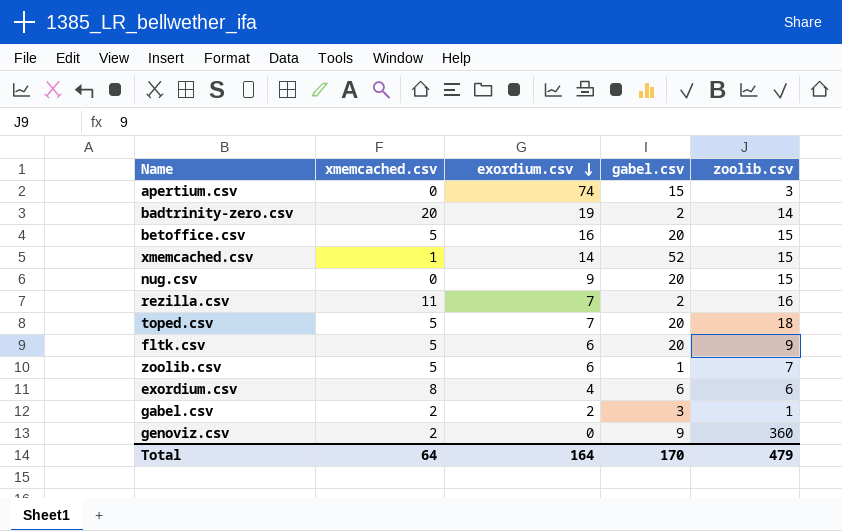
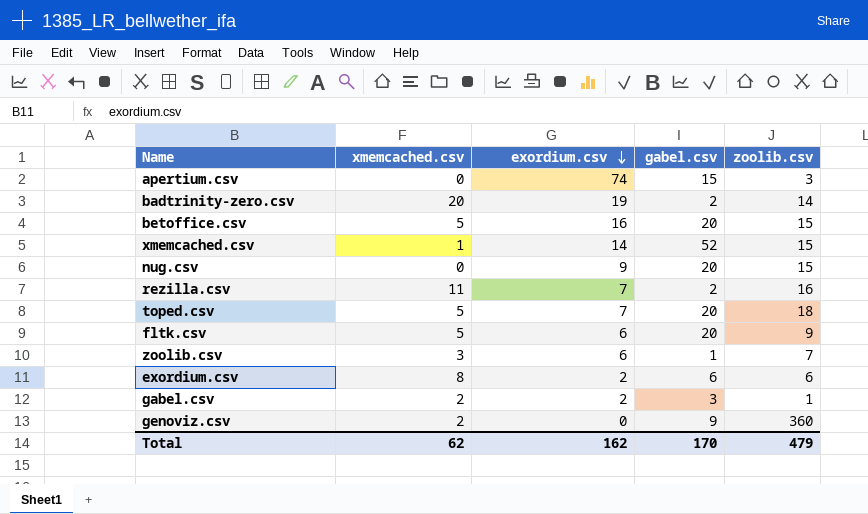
zoolib.csv | xmemcached.csv: 5 -> 3
exordium.csv | exordium.csv: 4 -> 2
Total | xmemcached.csv: 64 -> 62
Total | exordium.csv: 164 -> 162

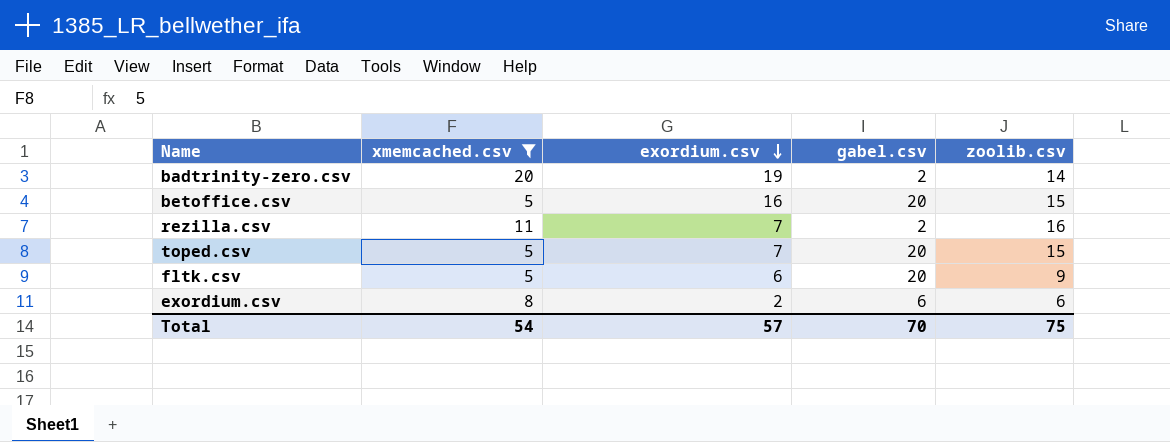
filter: none -> xmemcached.csv >= 5
toped.csv | zoolib.csv: 18 -> 15
Total | xmemcached.csv: 62 -> 54
Total | exordium.csv: 162 -> 57
Total | gabel.csv: 170 -> 70
Total | zoolib.csv: 479 -> 75

